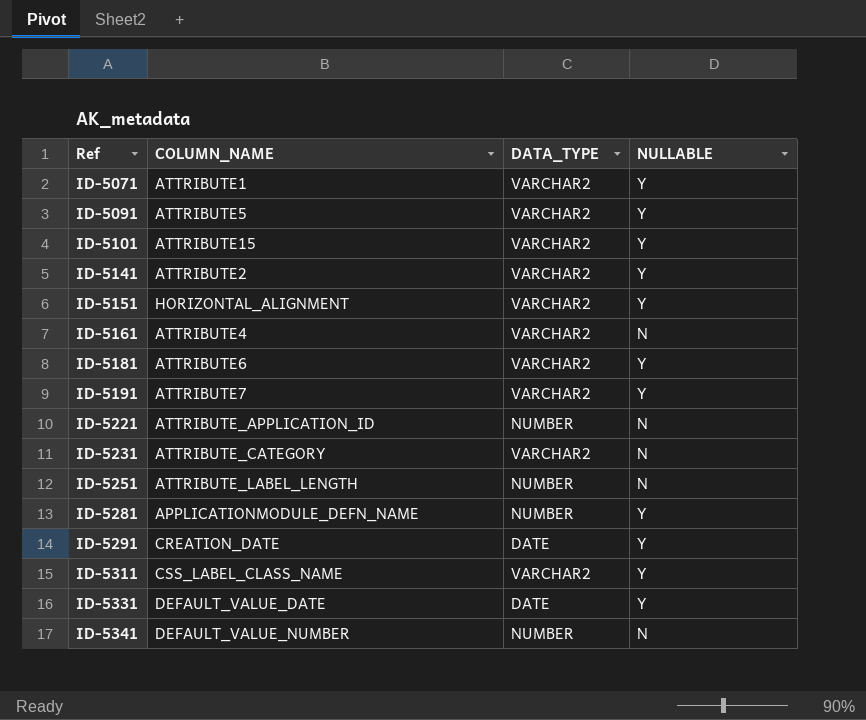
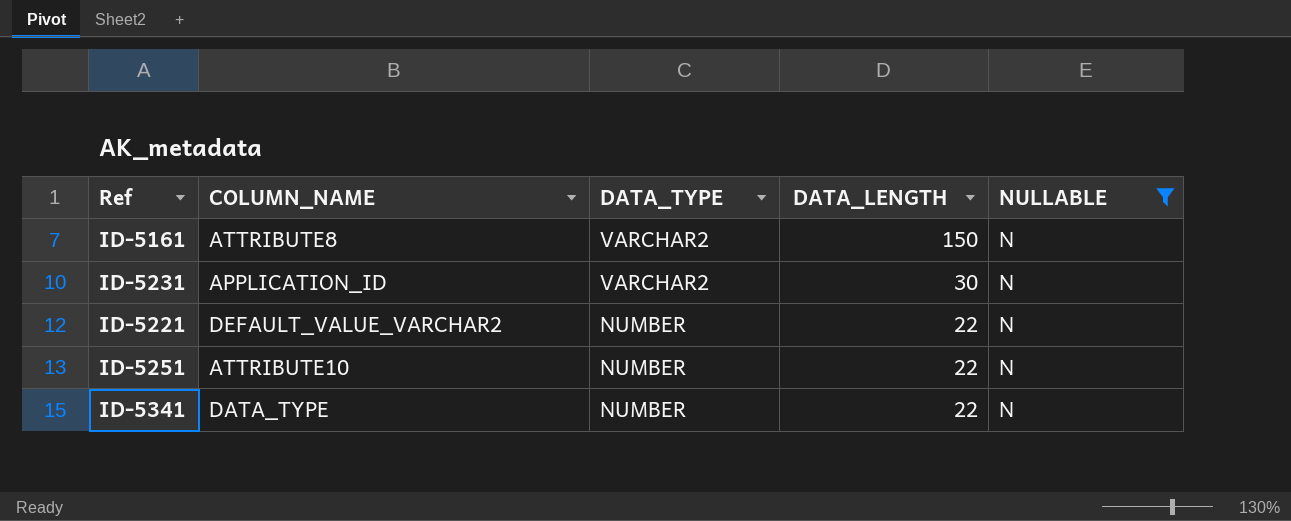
filter: none -> NULLABLE = N
row order: Ref ascending -> DATA_TYPE descending
column DATA_LENGTH | position: none -> 4
ID-5161 | COLUMN_NAME: ATTRIBUTE4 -> ATTRIBUTE8
ID-5231 | COLUMN_NAME: ATTRIBUTE_CATEGORY -> APPLICATION_ID
ID-5221 | COLUMN_NAME: ATTRIBUTE_APPLICATION_ID -> DEFAULT_VALUE_VARCHAR2
ID-5251 | COLUMN_NAME: ATTRIBUTE_LABEL_LENGTH -> ATTRIBUTE10
ID-5341 | COLUMN_NAME: DEFAULT_VALUE_NUMBER -> DATA_TYPE

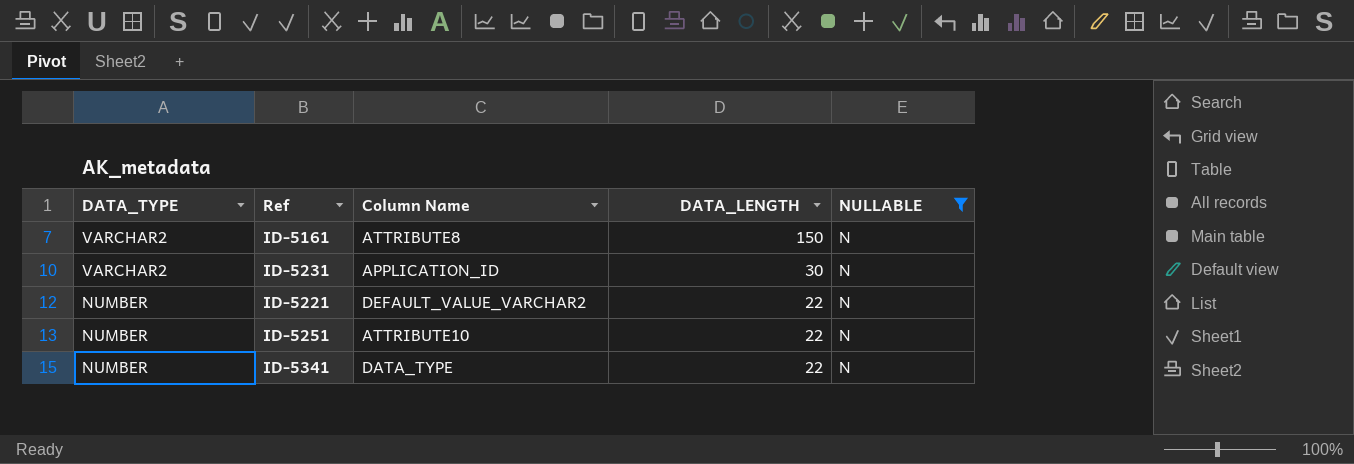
column DATA_TYPE | position: 3 -> 1
column name: COLUMN_NAME -> Column Name

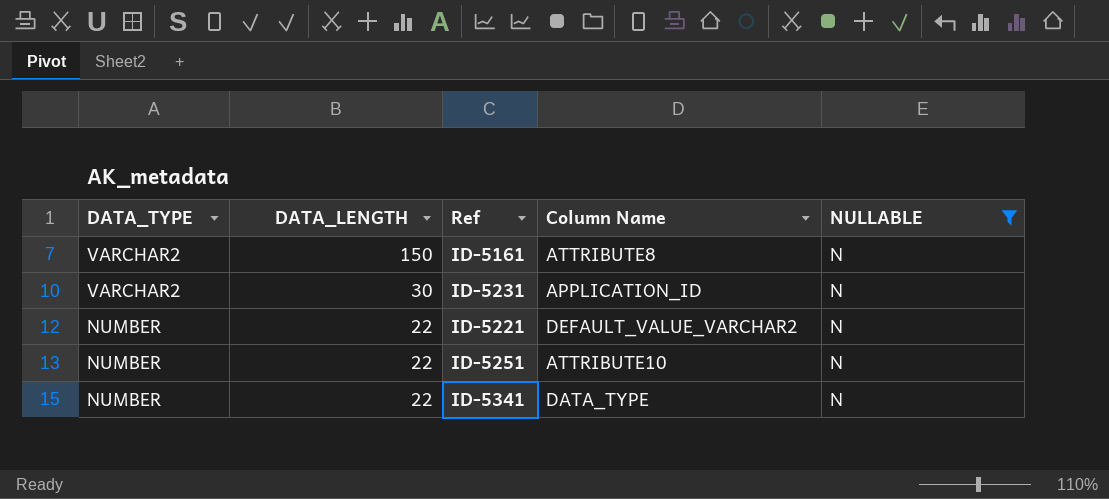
column DATA_LENGTH | position: 4 -> 2

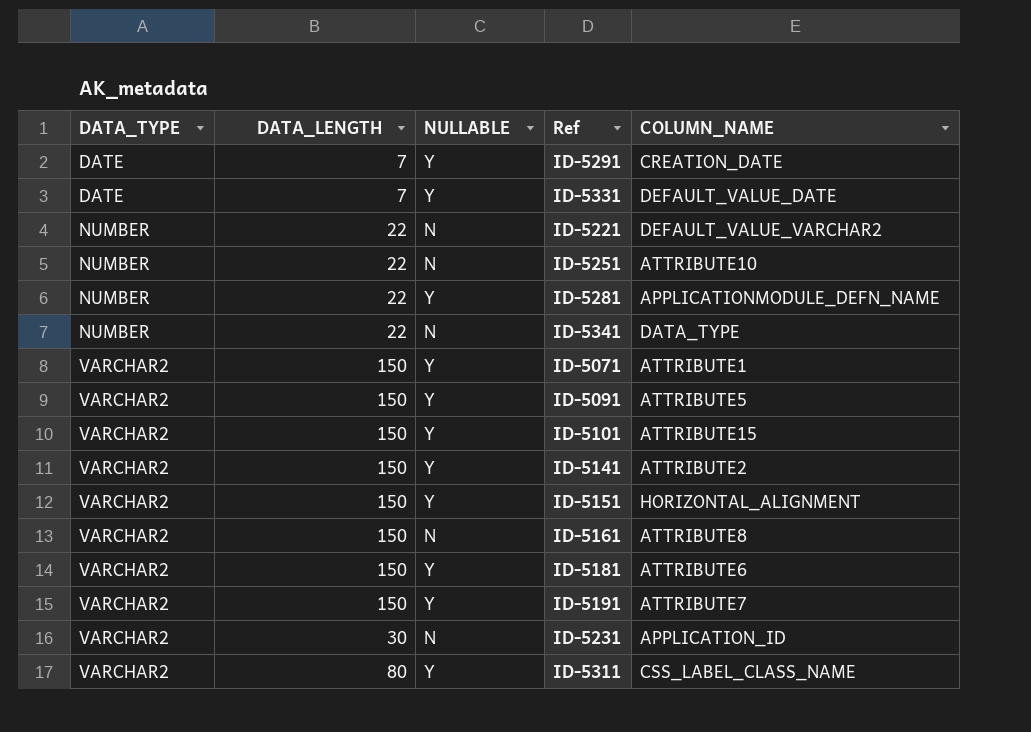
filter: NULLABLE = N -> none
row order: DATA_TYPE descending -> DATA_TYPE ascending
column NULLABLE | position: 5 -> 3
column name: Column Name -> COLUMN_NAME

